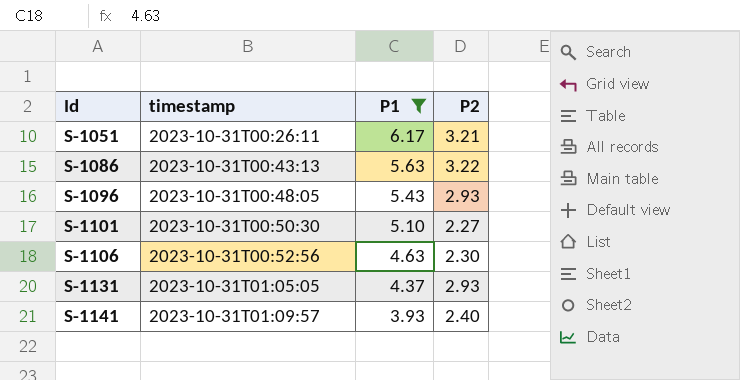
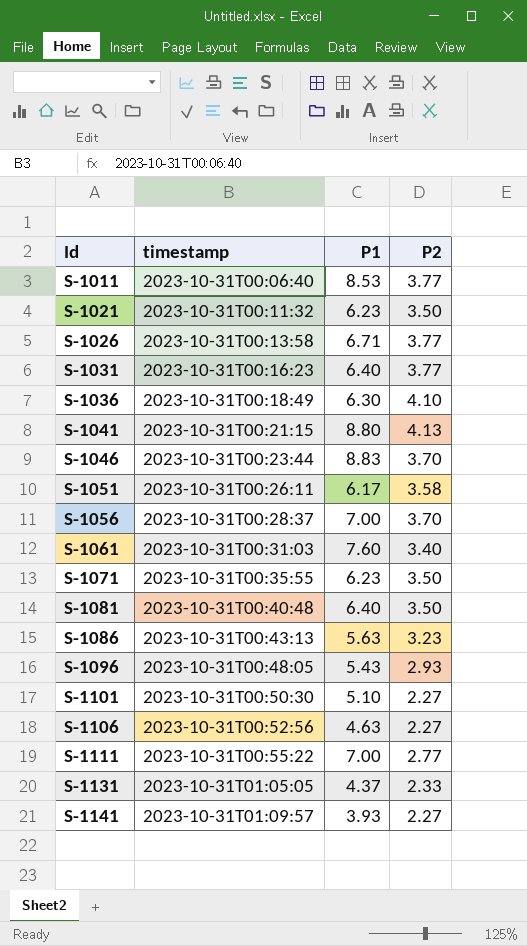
filter: P1 <= 6.17 -> none
S-1051 | P2: 3.21 -> 3.58
S-1086 | P2: 3.22 -> 3.23
S-1106 | P2: 2.30 -> 2.27
S-1131 | P2: 2.93 -> 2.33
S-1141 | P2: 2.40 -> 2.27

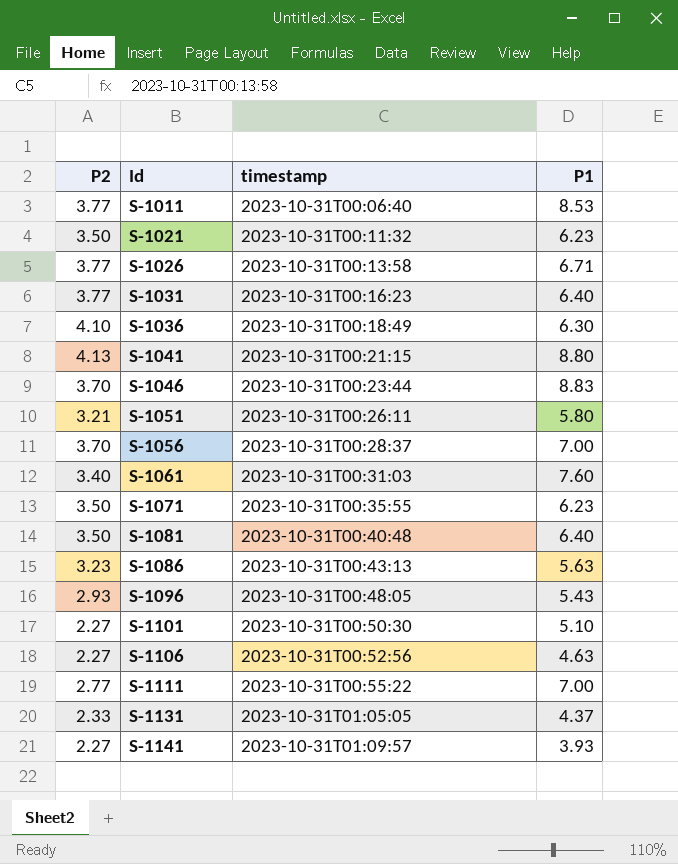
column P2 | position: 4 -> 1
S-1051 | P2: 3.58 -> 3.21
S-1051 | P1: 6.17 -> 5.80

